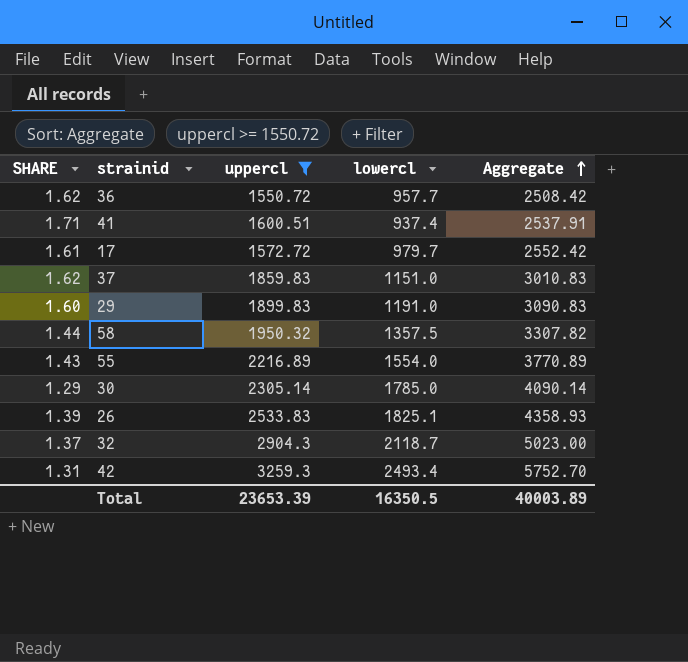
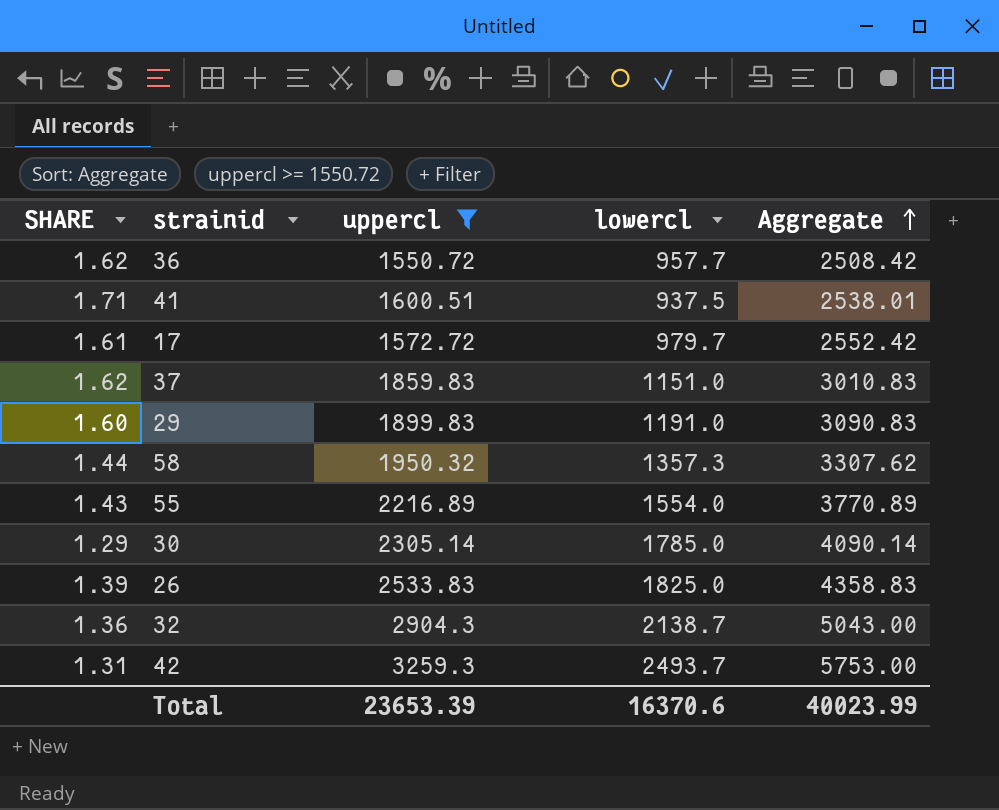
41 | lowercl: 937.4 -> 937.5
41 | Aggregate: 2537.91 -> 2538.01
58 | lowercl: 1357.5 -> 1357.3
58 | Aggregate: 3307.82 -> 3307.62
26 | lowercl: 1825.1 -> 1825.0
26 | Aggregate: 4358.93 -> 4358.83
32 | SHARE: 1.37 -> 1.36
32 | lowercl: 2118.7 -> 2138.7
32 | Aggregate: 5023.00 -> 5043.00
42 | lowercl: 2493.4 -> 2493.7
42 | Aggregate: 5752.70 -> 5753.00
Total | lowercl: 16350.5 -> 16370.6
Total | Aggregate: 40003.89 -> 40023.99

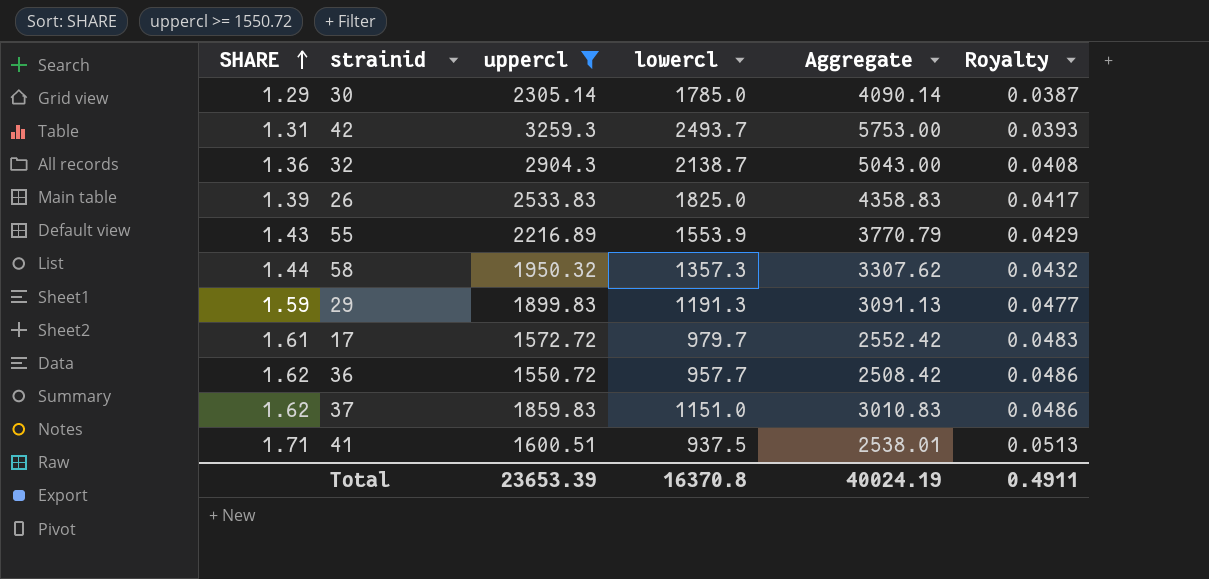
row order: Aggregate ascending -> SHARE ascending
column Royalty | formula: none -> [SHARE] * 0.03
55 | lowercl: 1554.0 -> 1553.9
55 | Aggregate: 3770.89 -> 3770.79
29 | SHARE: 1.60 -> 1.59
29 | lowercl: 1191.0 -> 1191.3
29 | Aggregate: 3090.83 -> 3091.13
Total | lowercl: 16370.6 -> 16370.8
Total | Aggregate: 40023.99 -> 40024.19

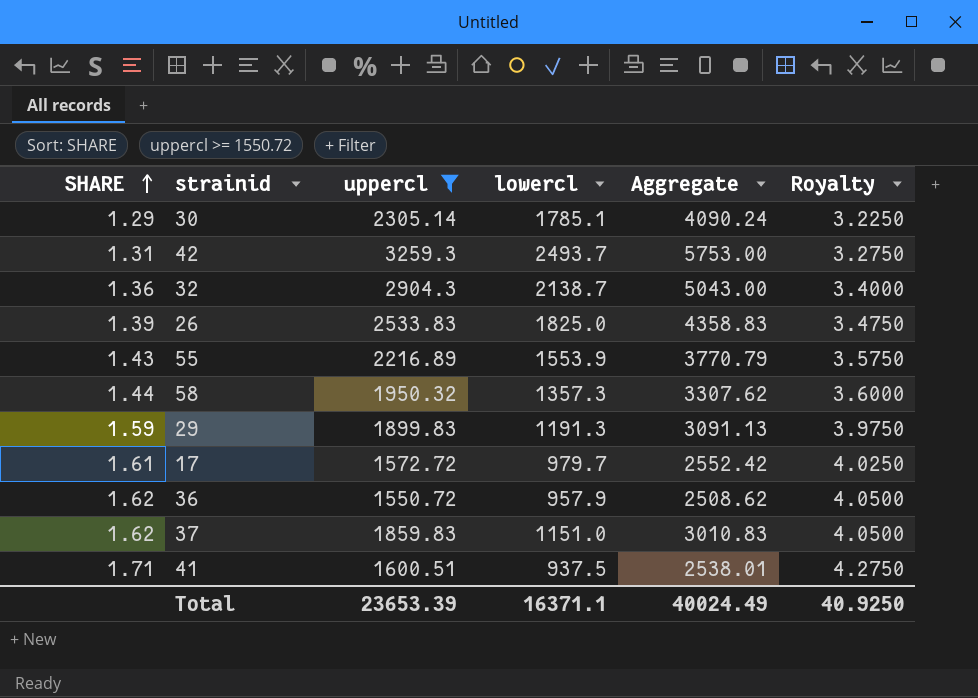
column Royalty | formula: [SHARE] * 0.03 -> [SHARE] * 2.5
30 | lowercl: 1785.0 -> 1785.1
30 | Aggregate: 4090.14 -> 4090.24
36 | lowercl: 957.7 -> 957.9
36 | Aggregate: 2508.42 -> 2508.62
Total | lowercl: 16370.8 -> 16371.1
Total | Aggregate: 40024.19 -> 40024.49
Total | Royalty: 0.4911 -> 40.9250

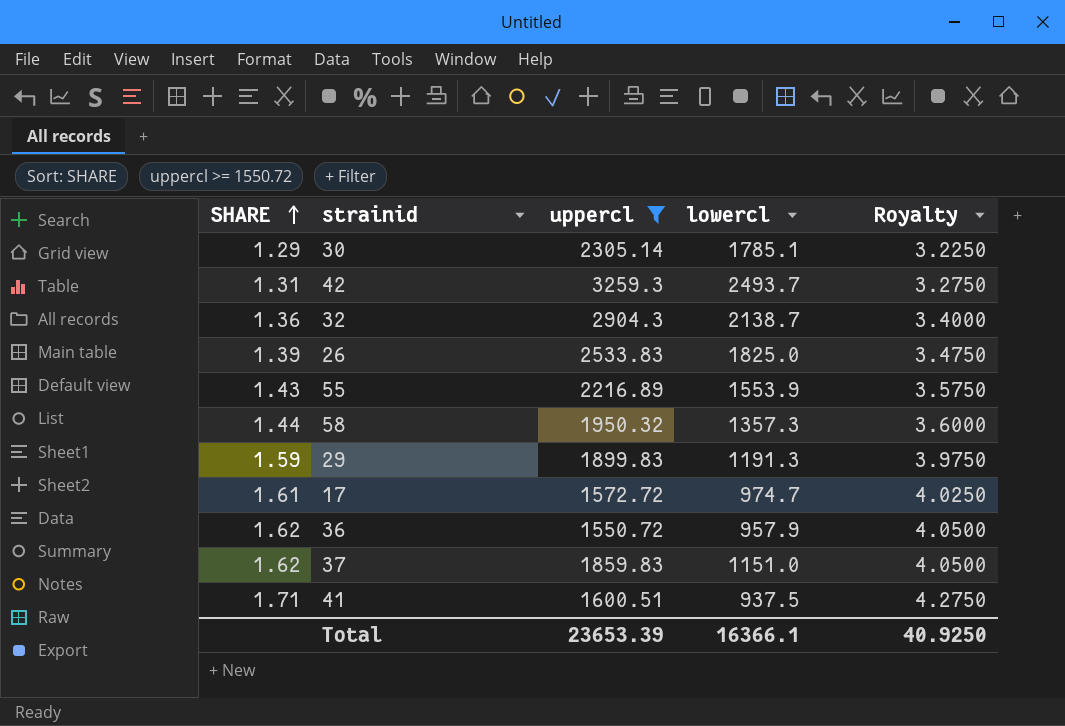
column Aggregate | formula: [uppercl] + [lowercl] -> none
17 | lowercl: 979.7 -> 974.7
Total | lowercl: 16371.1 -> 16366.1

